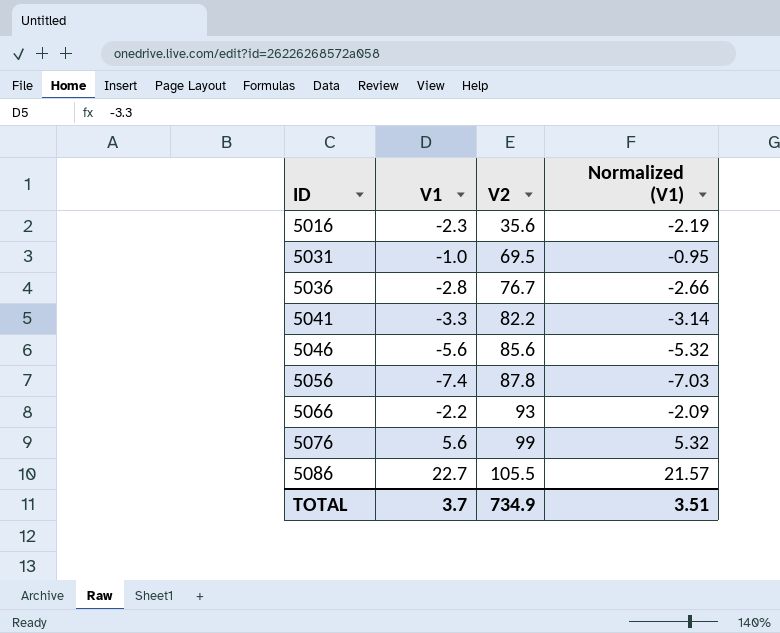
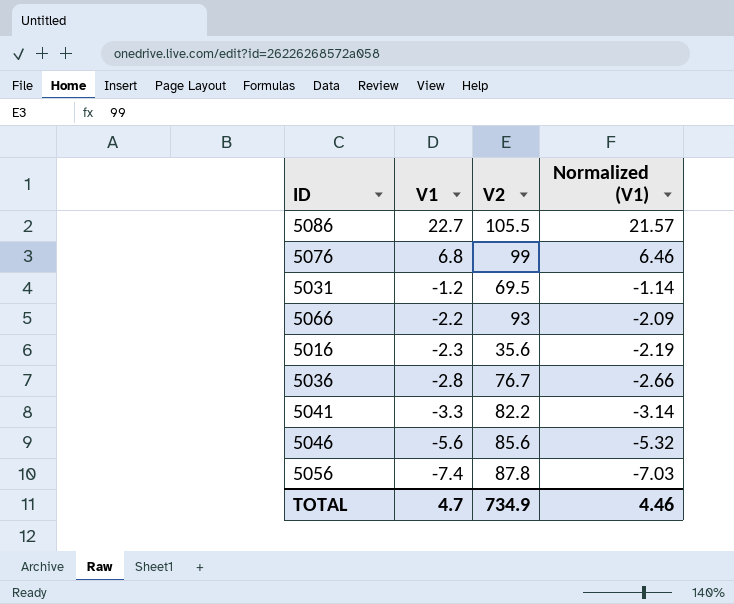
row order: ID ascending -> V1 descending
5076 | V1: 5.6 -> 6.8
5076 | Normalized (V1): 5.32 -> 6.46
5031 | V1: -1.0 -> -1.2
5031 | Normalized (V1): -0.95 -> -1.14
TOTAL | V1: 3.7 -> 4.7
TOTAL | Normalized (V1): 3.51 -> 4.46

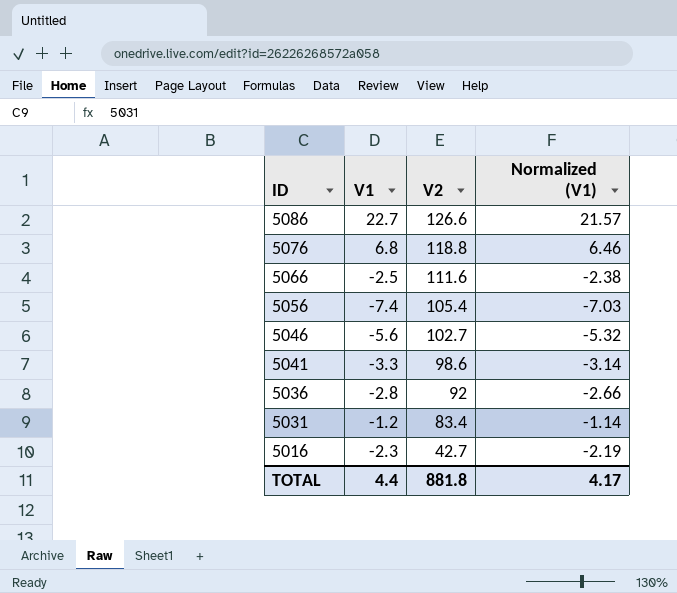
row order: V1 descending -> ID descending
5086 | V2: 105.5 -> 126.6
5076 | V2: 99 -> 118.8
5066 | V1: -2.2 -> -2.5
5066 | V2: 93 -> 111.6
5066 | Normalized (V1): -2.09 -> -2.38
5056 | V2: 87.8 -> 105.4
5046 | V2: 85.6 -> 102.7
5041 | V2: 82.2 -> 98.6
5036 | V2: 76.7 -> 92
5031 | V2: 69.5 -> 83.4
5016 | V2: 35.6 -> 42.7
TOTAL | V1: 4.7 -> 4.4
TOTAL | V2: 734.9 -> 881.8
TOTAL | Normalized (V1): 4.46 -> 4.17

